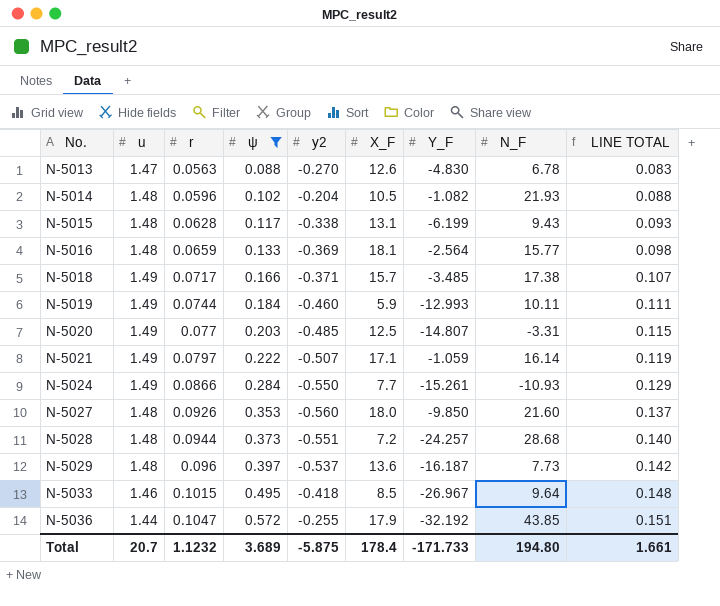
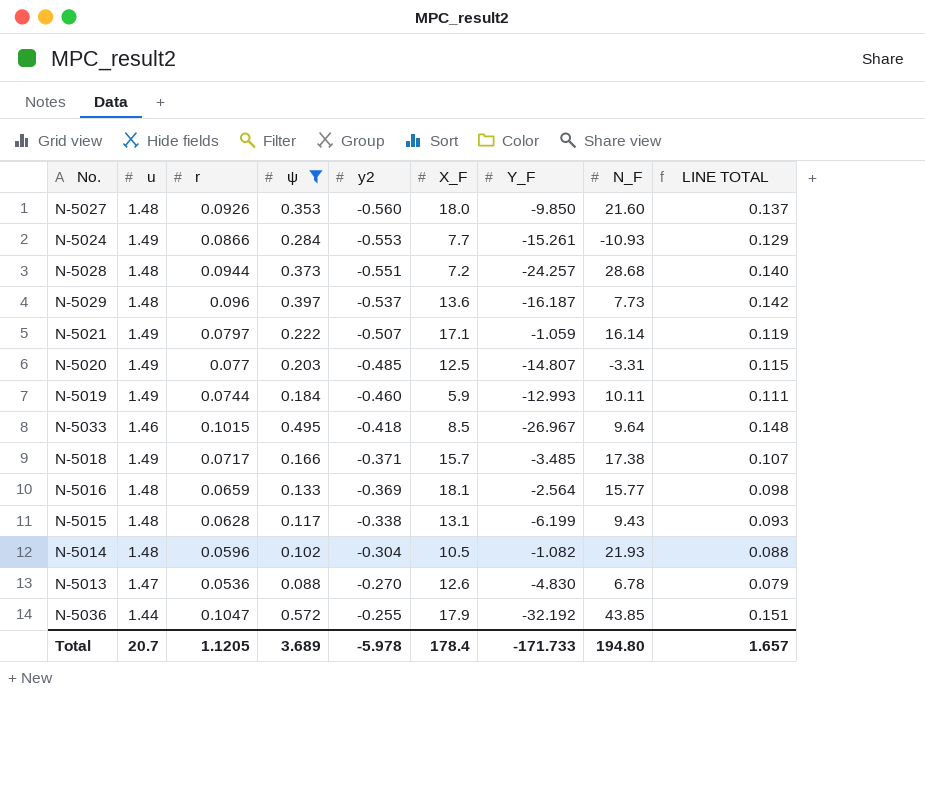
row order: No. ascending -> y2 ascending
N-5024 | y2: -0.550 -> -0.553
N-5014 | y2: -0.204 -> -0.304
N-5013 | r: 0.0563 -> 0.0536
N-5013 | LINE TOTAL: 0.083 -> 0.079
Total | r: 1.1232 -> 1.1205
Total | y2: -5.875 -> -5.978
Total | LINE TOTAL: 1.661 -> 1.657

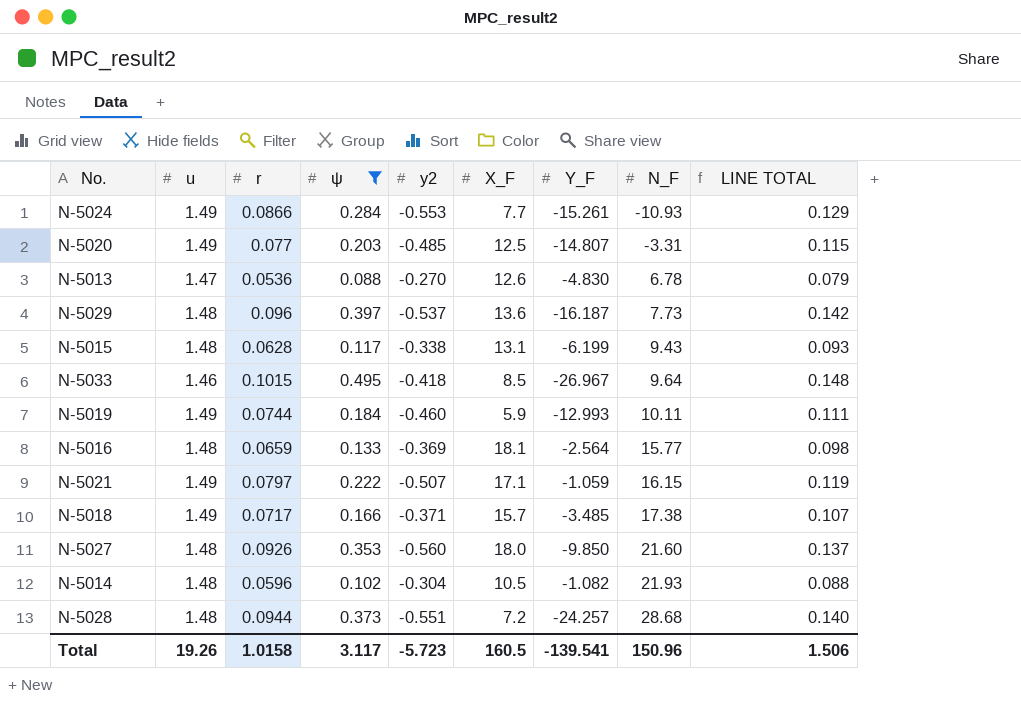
row order: y2 ascending -> N_F ascending
row N-5036: 1.44 | 0.1047 | 0.572 | -0.255 | 17.9 | -32.192 | 43.85 | 0.151 -> none
N-5021 | N_F: 16.14 -> 16.15
Total | u: 20.7 -> 19.26
Total | r: 1.1205 -> 1.0158
Total | ψ: 3.689 -> 3.117
Total | y2: -5.978 -> -5.723
Total | X_F: 178.4 -> 160.5
Total | Y_F: -171.733 -> -139.541
Total | N_F: 194.80 -> 150.96
Total | LINE TOTAL: 1.657 -> 1.506

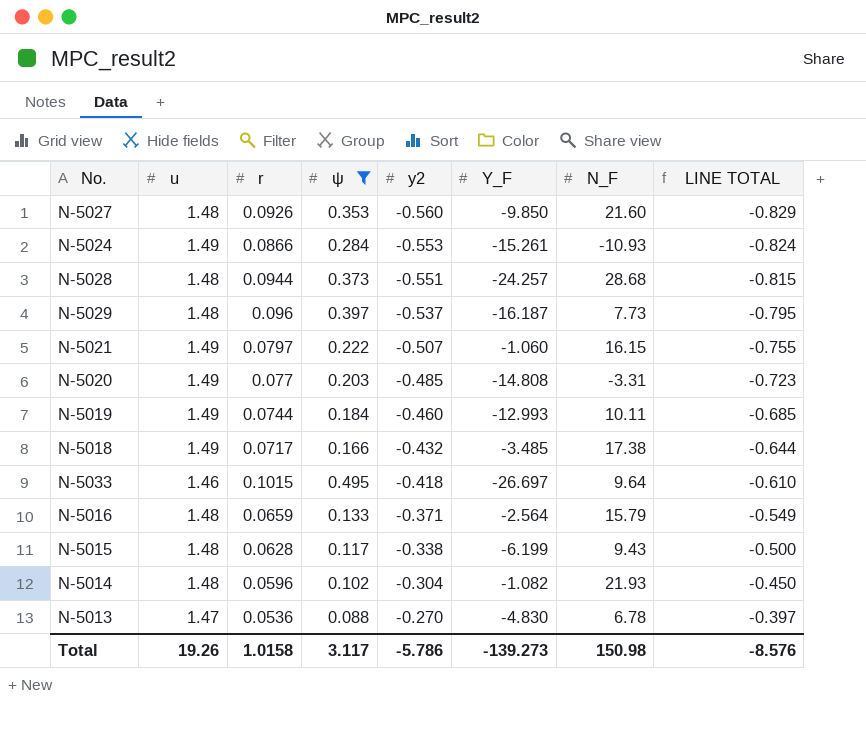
row order: N_F ascending -> y2 ascending
column X_F | position: 6 -> none
column LINE TOTAL | formula: [u] * [r] -> [u] * [y2]
N-5021 | Y_F: -1.059 -> -1.060
N-5020 | Y_F: -14.807 -> -14.808
N-5018 | y2: -0.371 -> -0.432
N-5033 | Y_F: -26.967 -> -26.697
N-5016 | y2: -0.369 -> -0.371
N-5016 | N_F: 15.77 -> 15.79
Total | y2: -5.723 -> -5.786
Total | Y_F: -139.541 -> -139.273
Total | N_F: 150.96 -> 150.98
Total | LINE TOTAL: 1.506 -> -8.576

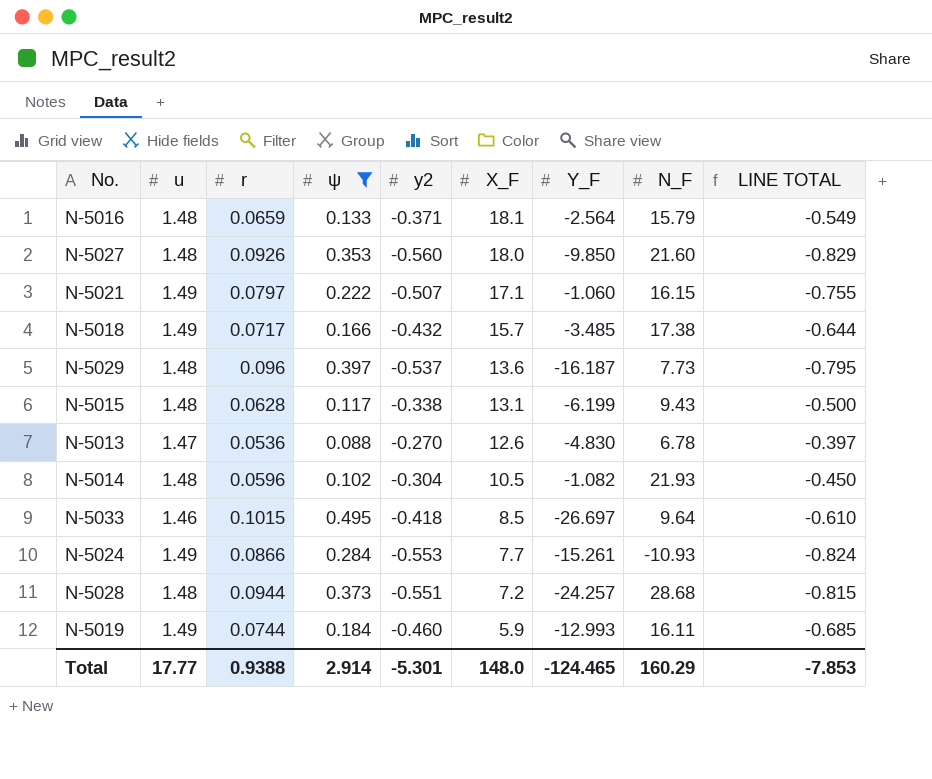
row order: y2 ascending -> X_F descending
column X_F | position: none -> 6
row N-5020: 1.49 | 0.077 | 0.203 | -0.485 | -14.808 | -3.31 | -0.723 -> none
N-5019 | N_F: 10.11 -> 16.11
Total | u: 19.26 -> 17.77
Total | r: 1.0158 -> 0.9388
Total | ψ: 3.117 -> 2.914
Total | y2: -5.786 -> -5.301
Total | Y_F: -139.273 -> -124.465
Total | N_F: 150.98 -> 160.29
Total | LINE TOTAL: -8.576 -> -7.853

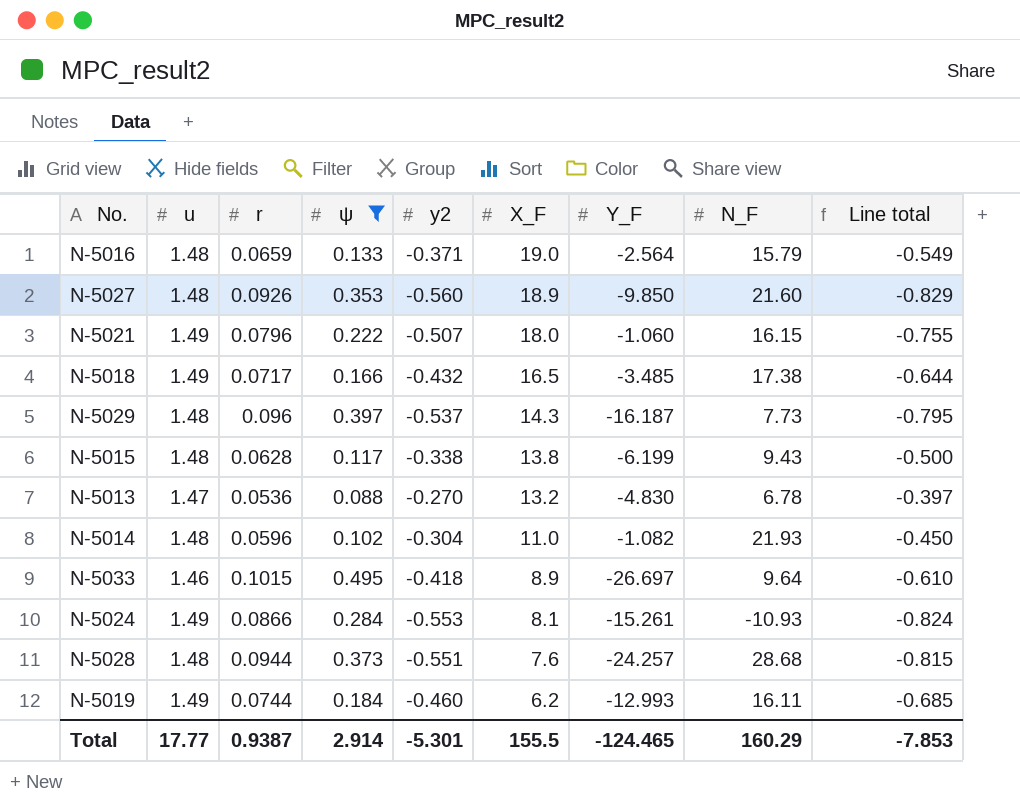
column name: LINE TOTAL -> Line total
N-5016 | X_F: 18.1 -> 19.0
N-5027 | X_F: 18.0 -> 18.9
N-5021 | r: 0.0797 -> 0.0796
N-5021 | X_F: 17.1 -> 18.0
N-5018 | X_F: 15.7 -> 16.5
N-5029 | X_F: 13.6 -> 14.3
N-5015 | X_F: 13.1 -> 13.8
N-5013 | X_F: 12.6 -> 13.2
N-5014 | X_F: 10.5 -> 11.0
N-5033 | X_F: 8.5 -> 8.9
N-5024 | X_F: 7.7 -> 8.1
N-5028 | X_F: 7.2 -> 7.6
N-5019 | X_F: 5.9 -> 6.2
Total | r: 0.9388 -> 0.9387
Total | X_F: 148.0 -> 155.5

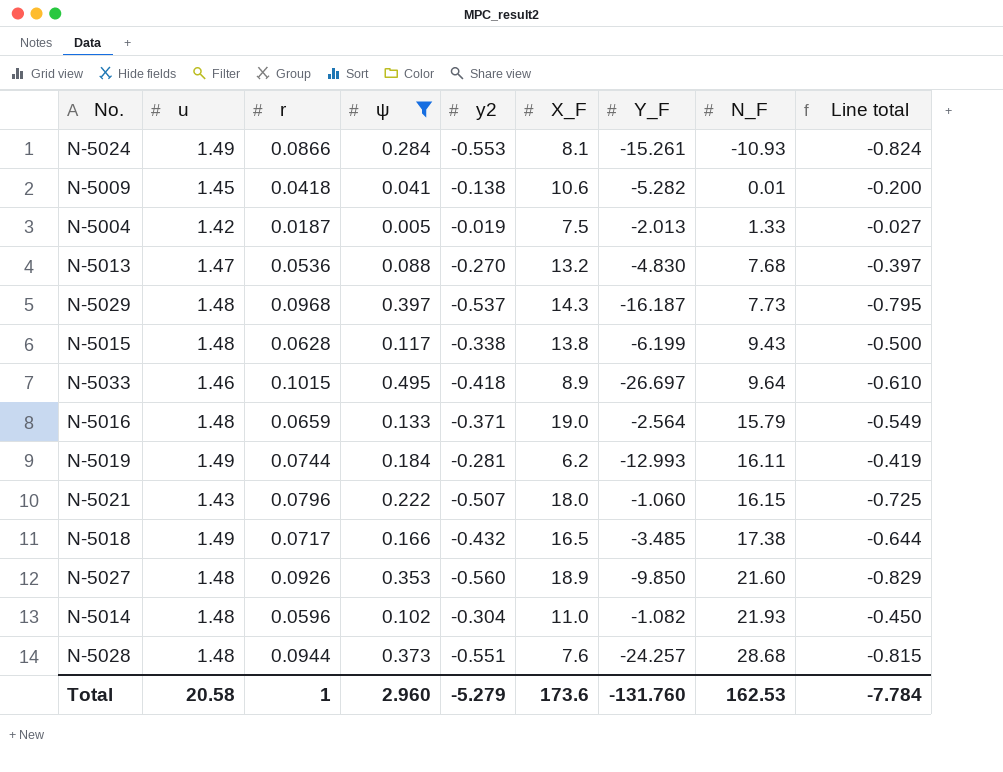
row order: X_F descending -> N_F ascending
row N-5009: none -> 1.45 | 0.0418 | 0.041 | -0.138 | 10.6 | -5.282 | 0.01 | -0.200
row N-5004: none -> 1.42 | 0.0187 | 0.005 | -0.019 | 7.5 | -2.013 | 1.33 | -0.027
N-5013 | N_F: 6.78 -> 7.68
N-5029 | r: 0.096 -> 0.0968
N-5019 | y2: -0.460 -> -0.281
N-5019 | Line total: -0.685 -> -0.419
N-5021 | u: 1.49 -> 1.43
N-5021 | Line total: -0.755 -> -0.725
Total | u: 17.77 -> 20.58
Total | r: 0.9387 -> 1
Total | ψ: 2.914 -> 2.960
Total | y2: -5.301 -> -5.279
Total | X_F: 155.5 -> 173.6
Total | Y_F: -124.465 -> -131.760
Total | N_F: 160.29 -> 162.53
Total | Line total: -7.853 -> -7.784

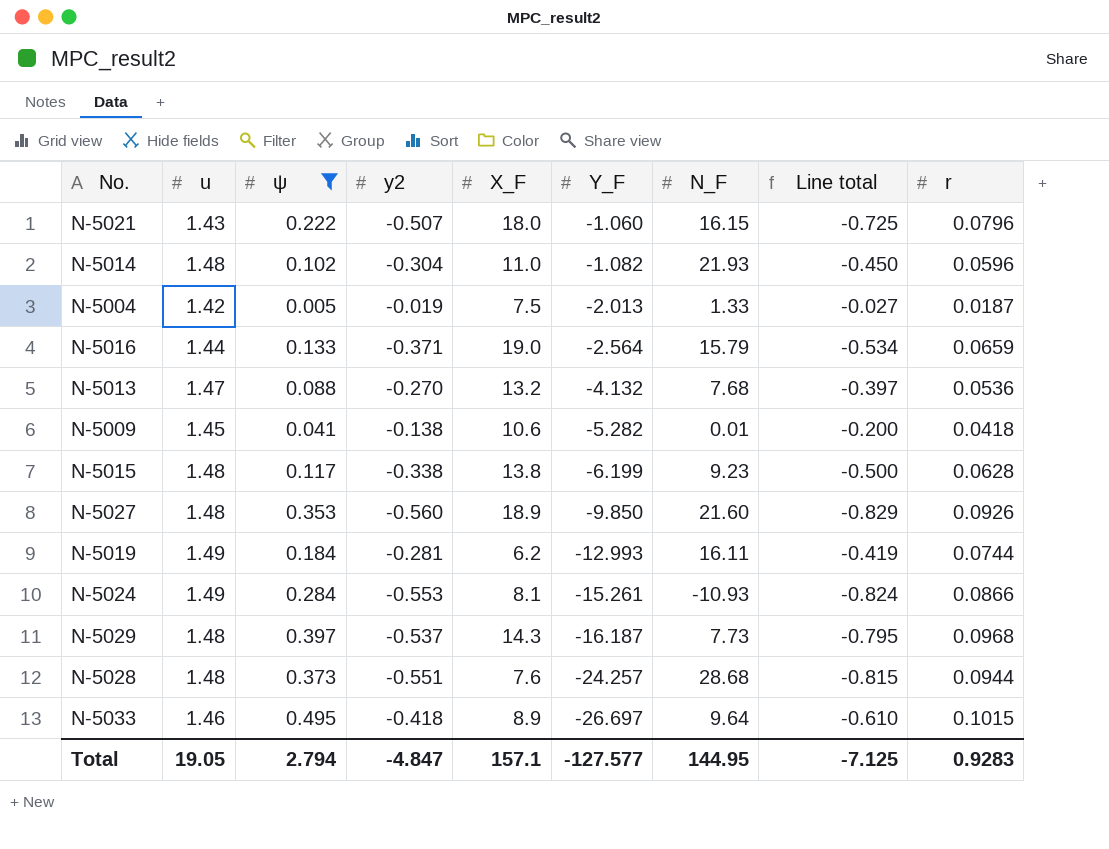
row order: N_F ascending -> Y_F descending
column r | position: 3 -> 9
row N-5018: 1.49 | 0.0717 | 0.166 | -0.432 | 16.5 | -3.485 | 17.38 | -0.644 -> none
N-5016 | u: 1.48 -> 1.44
N-5016 | Line total: -0.549 -> -0.534
N-5013 | Y_F: -4.830 -> -4.132
N-5015 | N_F: 9.43 -> 9.23
Total | u: 20.58 -> 19.05
Total | ψ: 2.960 -> 2.794
Total | y2: -5.279 -> -4.847
Total | X_F: 173.6 -> 157.1
Total | Y_F: -131.760 -> -127.577
Total | N_F: 162.53 -> 144.95
Total | Line total: -7.784 -> -7.125
Total | r: 1 -> 0.9283

